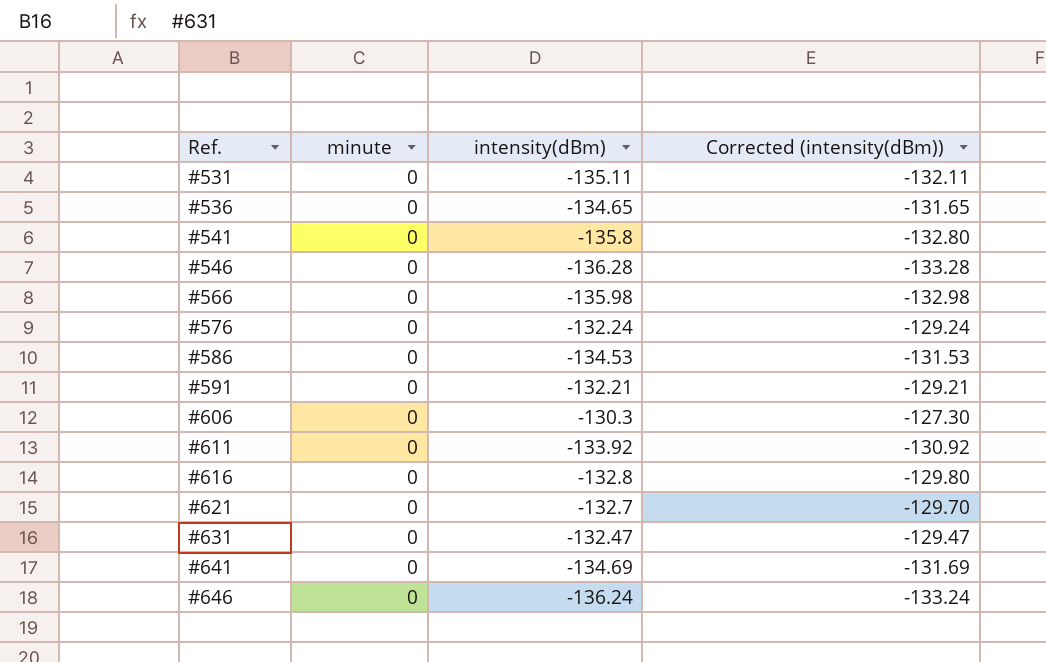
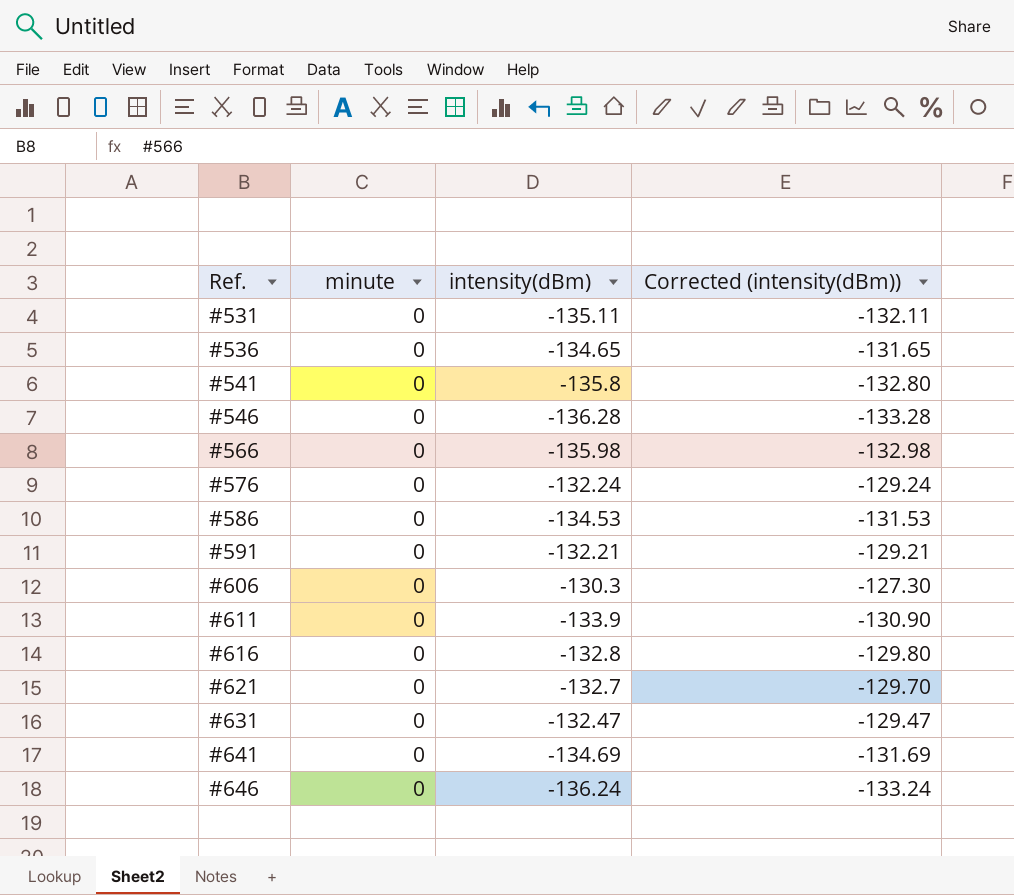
#611 | intensity(dBm): -133.92 -> -133.9
#611 | Corrected (intensity(dBm)): -130.92 -> -130.90

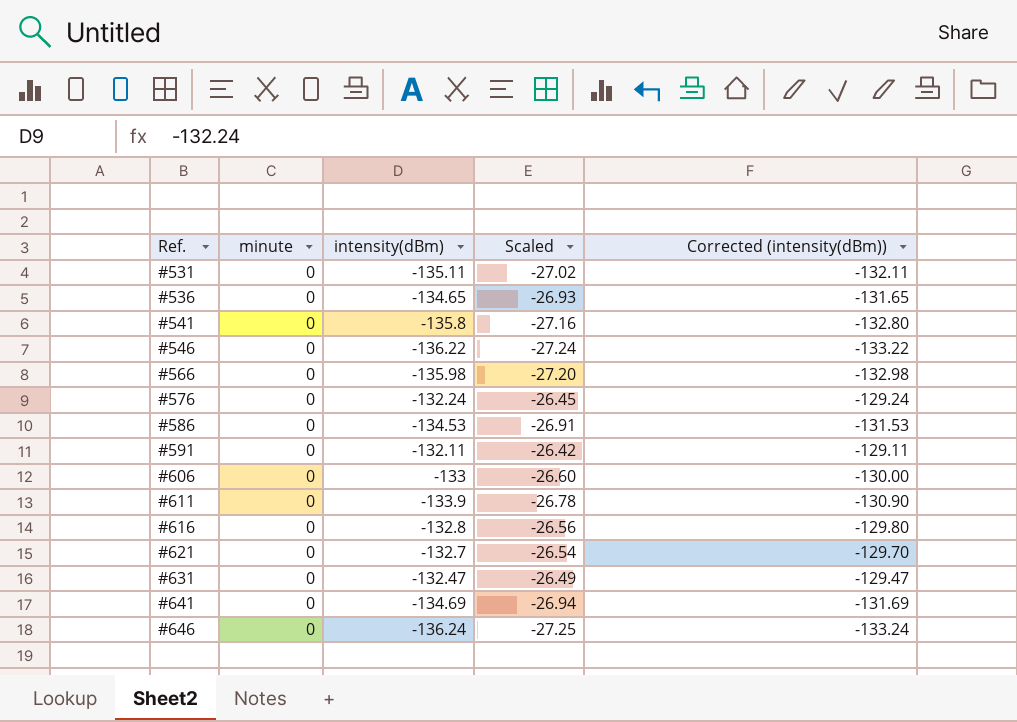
column Scaled | formula: none -> [intensity(dBm)] * 0.2
#546 | intensity(dBm): -136.28 -> -136.22
#546 | Corrected (intensity(dBm)): -133.28 -> -133.22
#591 | intensity(dBm): -132.21 -> -132.11
#591 | Corrected (intensity(dBm)): -129.21 -> -129.11
#606 | intensity(dBm): -130.3 -> -133
#606 | Corrected (intensity(dBm)): -127.30 -> -130.00

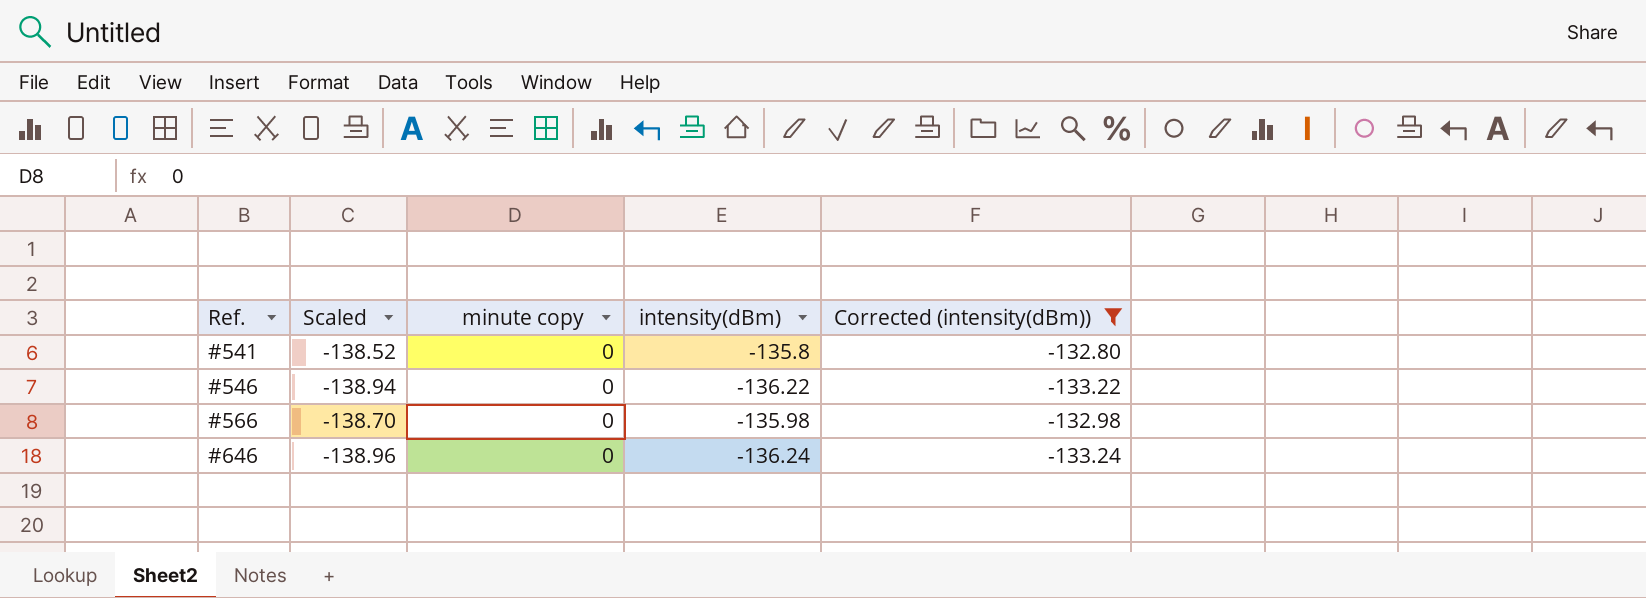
filter: none -> Corrected (intensity(dBm)) <= -132.80
column Scaled | formula: [intensity(dBm)] * 0.2 -> [intensity(dBm)] * 1.02
column Scaled | position: 4 -> 2
column name: minute -> minute copy

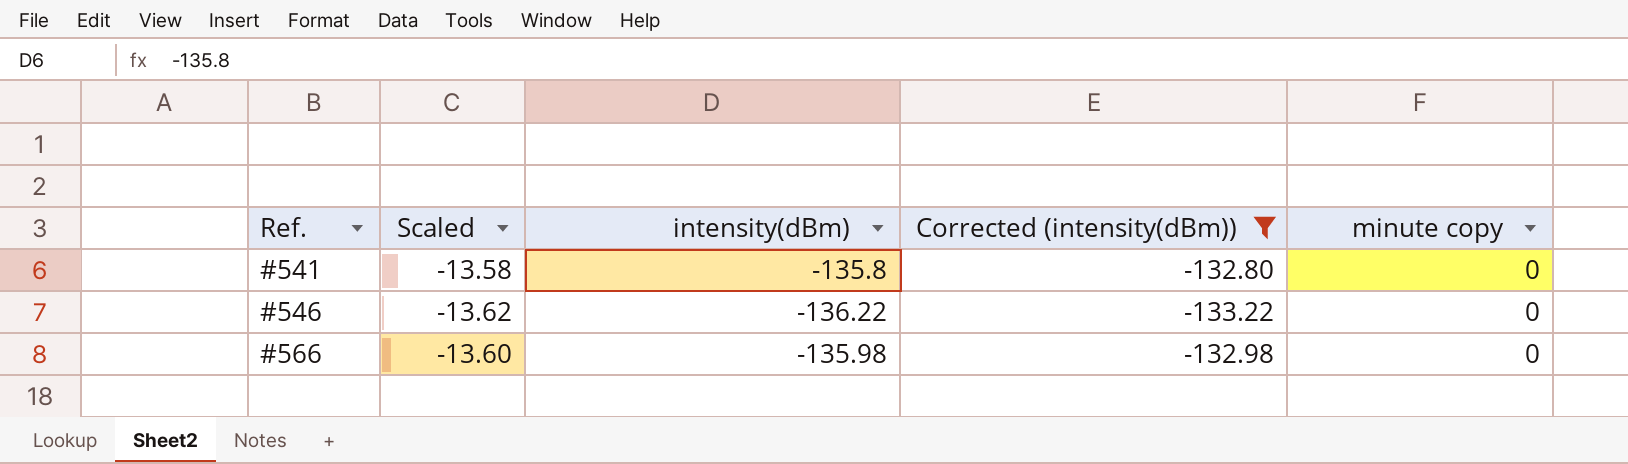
column Scaled | formula: [intensity(dBm)] * 1.02 -> [intensity(dBm)] * 0.1
column minute copy | position: 3 -> 5
row #646: -138.96 | 0 | -136.24 | -133.24 -> none

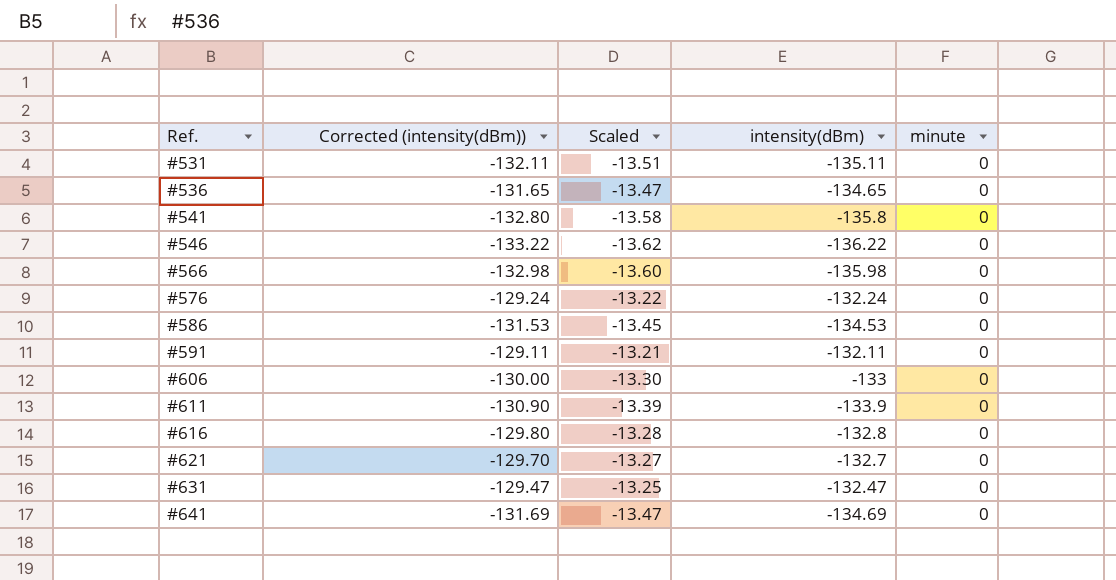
filter: Corrected (intensity(dBm)) <= -132.80 -> none
column Corrected (intensity(dBm)) | position: 4 -> 2
column name: minute copy -> minute

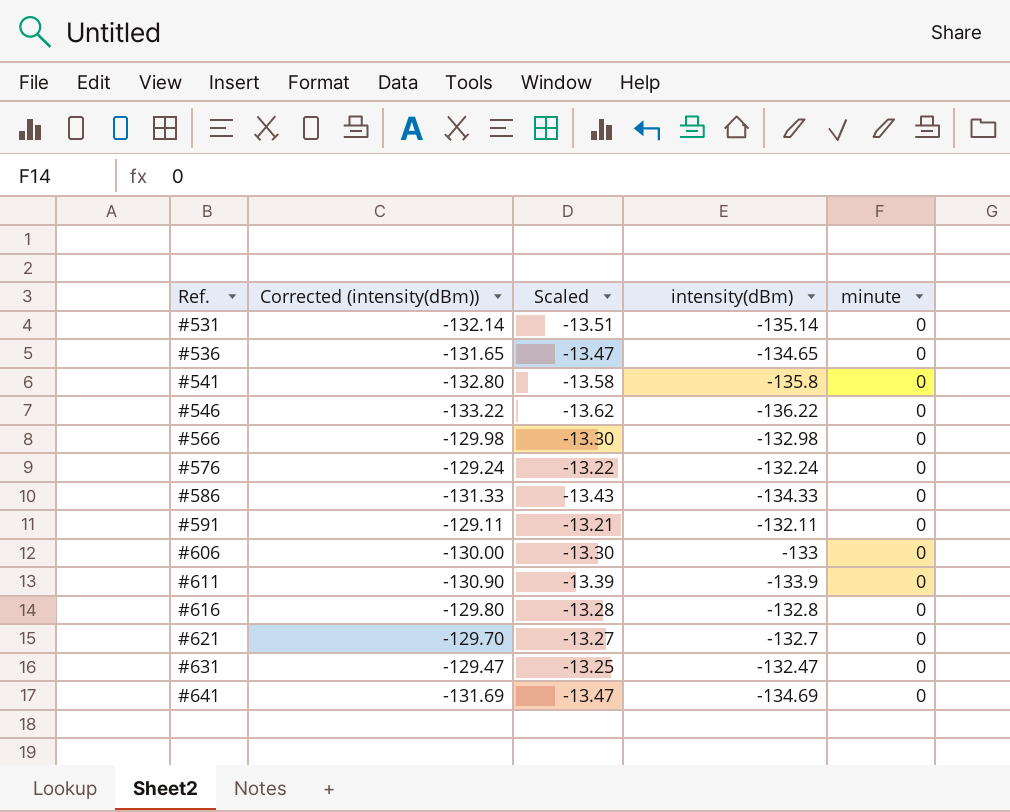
#531 | Corrected (intensity(dBm)): -132.11 -> -132.14
#531 | intensity(dBm): -135.11 -> -135.14
#566 | Corrected (intensity(dBm)): -132.98 -> -129.98
#566 | Scaled: -13.60 -> -13.30
#566 | intensity(dBm): -135.98 -> -132.98
#586 | Corrected (intensity(dBm)): -131.53 -> -131.33
#586 | Scaled: -13.45 -> -13.43
#586 | intensity(dBm): -134.53 -> -134.33

